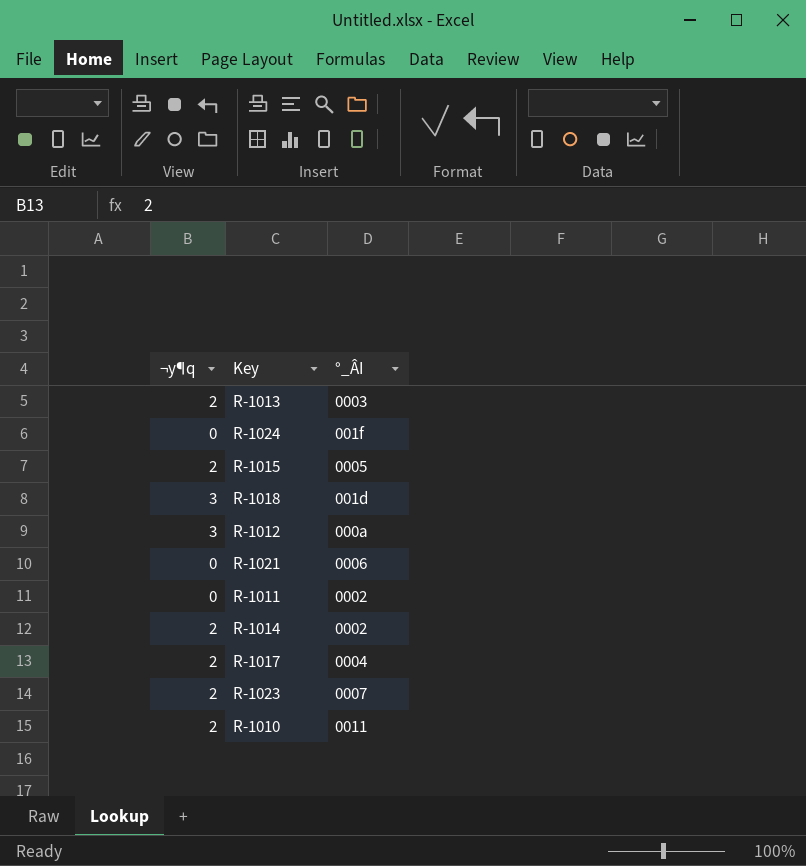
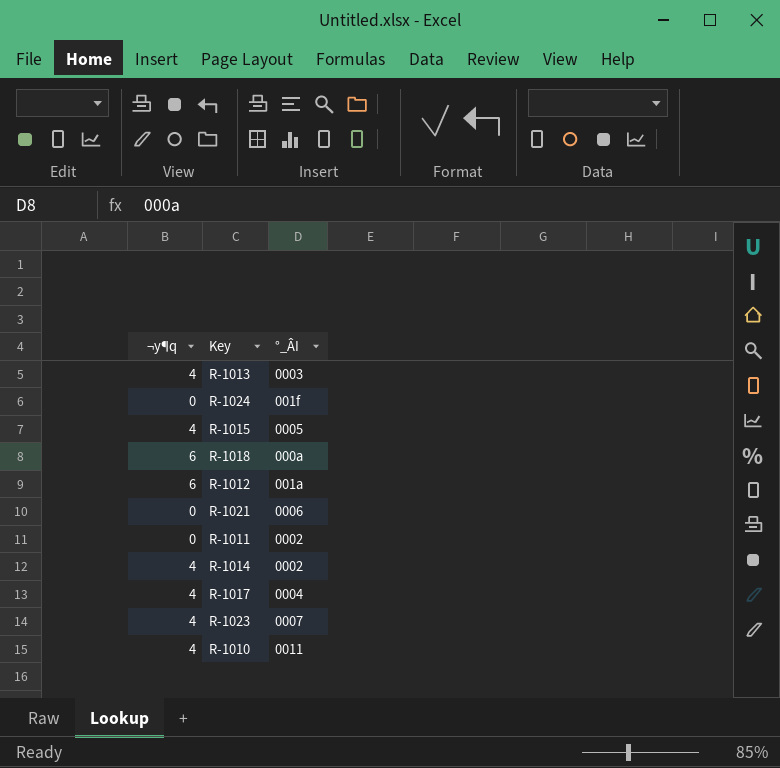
R-1013 | ¬y¶q: 2 -> 4
R-1015 | ¬y¶q: 2 -> 4
R-1018 | ¬y¶q: 3 -> 6
R-1018 | °_ÂI: 001d -> 000a
R-1012 | ¬y¶q: 3 -> 6
R-1012 | °_ÂI: 000a -> 001a
R-1014 | ¬y¶q: 2 -> 4
R-1017 | ¬y¶q: 2 -> 4
R-1023 | ¬y¶q: 2 -> 4
R-1010 | ¬y¶q: 2 -> 4

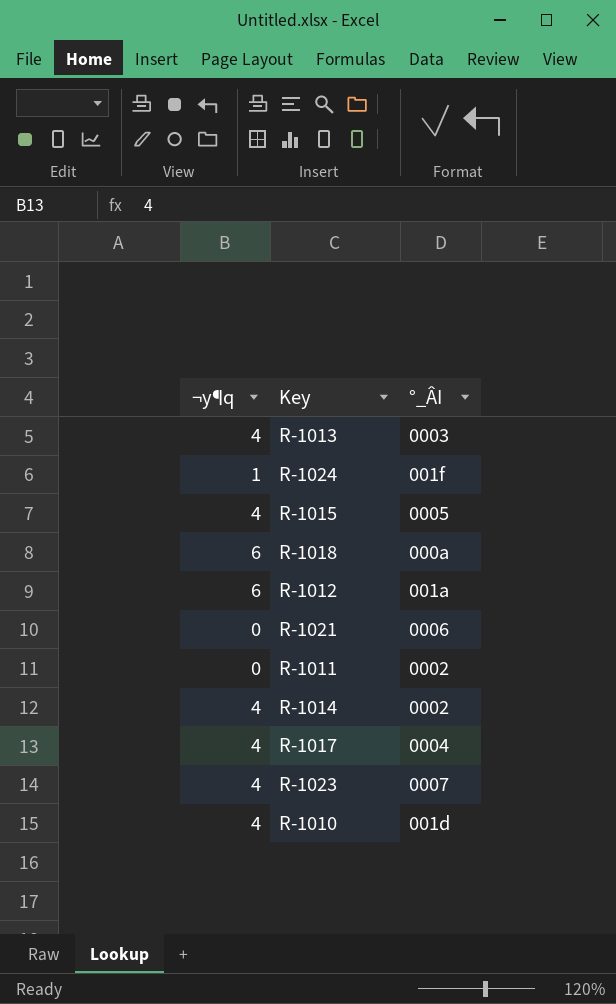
R-1024 | ¬y¶q: 0 -> 1
R-1010 | °_ÂI: 0011 -> 001d

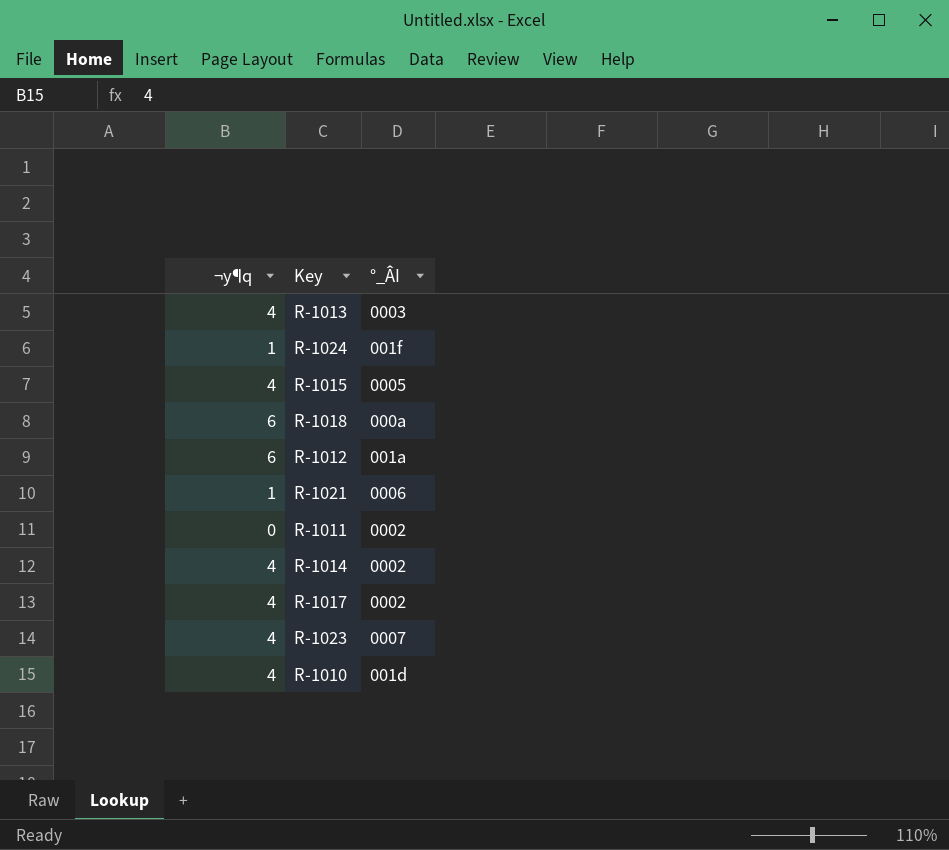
R-1021 | ¬y¶q: 0 -> 1
R-1017 | °_ÂI: 0004 -> 0002

